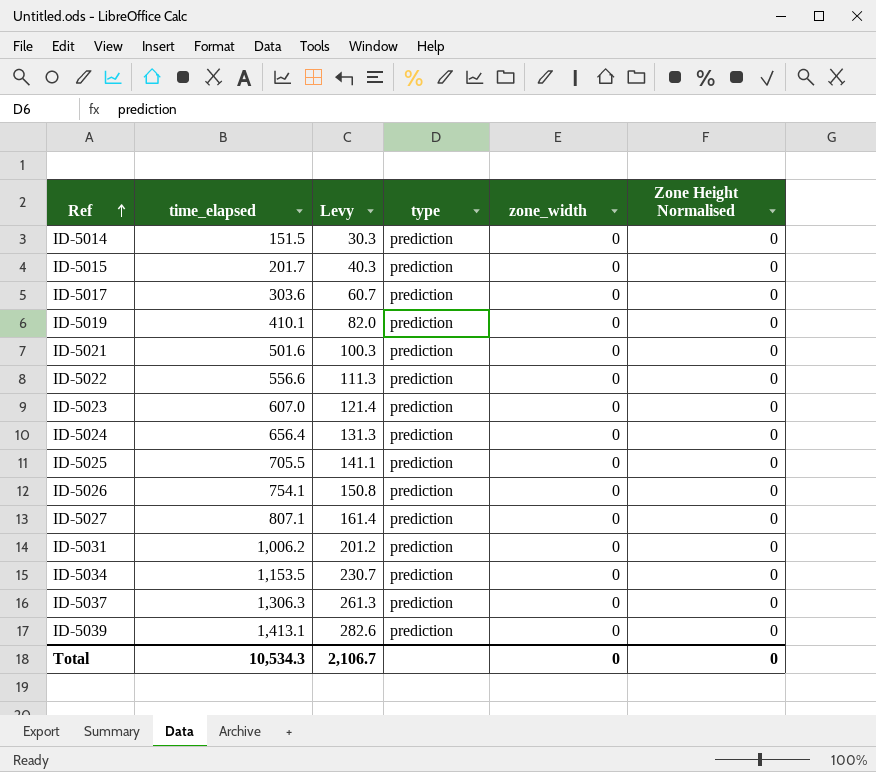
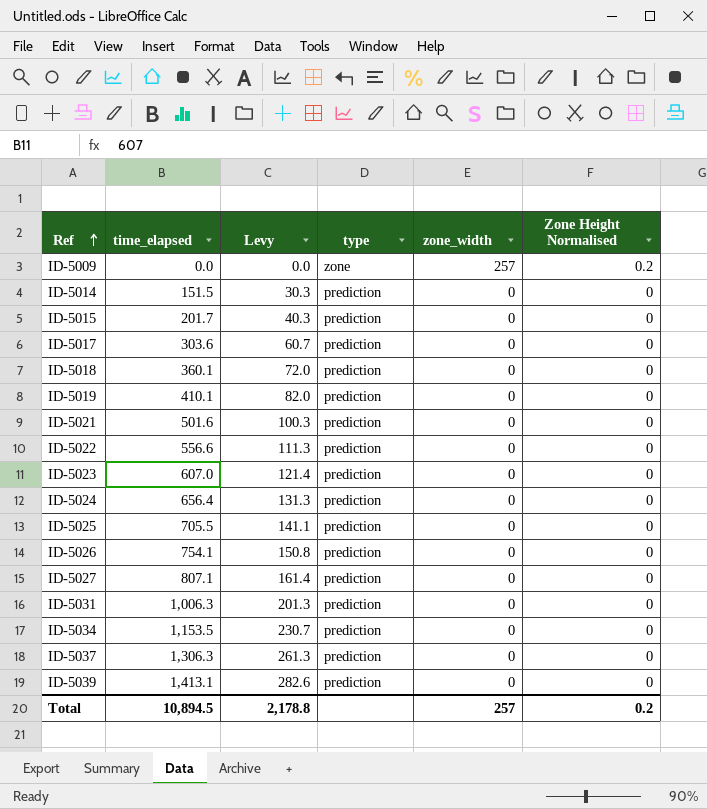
row ID-5009: none -> 0.0 | 0.0 | zone | 257 | 0.2
row ID-5018: none -> 360.1 | 72.0 | prediction | 0 | 0
ID-5031 | time_elapsed: 1,006.2 -> 1,006.3
ID-5031 | Levy: 201.2 -> 201.3
Total | time_elapsed: 10,534.3 -> 10,894.5
Total | Levy: 2,106.7 -> 2,178.8
Total | zone_width: 0 -> 257
Total | Zone Height Normalised: 0 -> 0.2

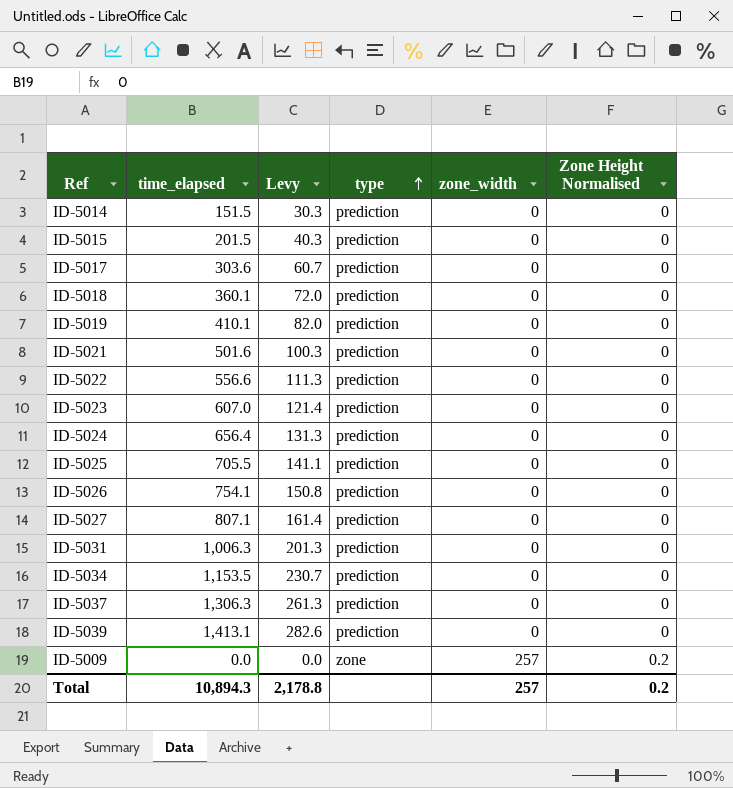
row order: Ref ascending -> type ascending
ID-5015 | time_elapsed: 201.7 -> 201.5
Total | time_elapsed: 10,894.5 -> 10,894.3

